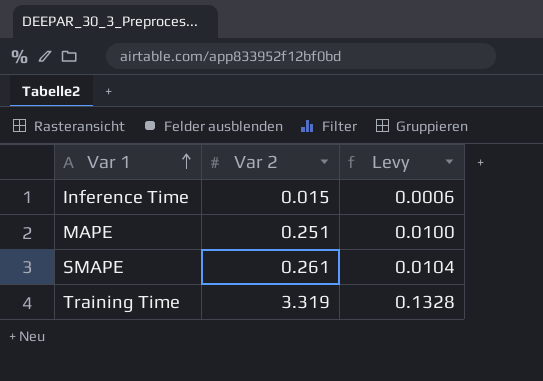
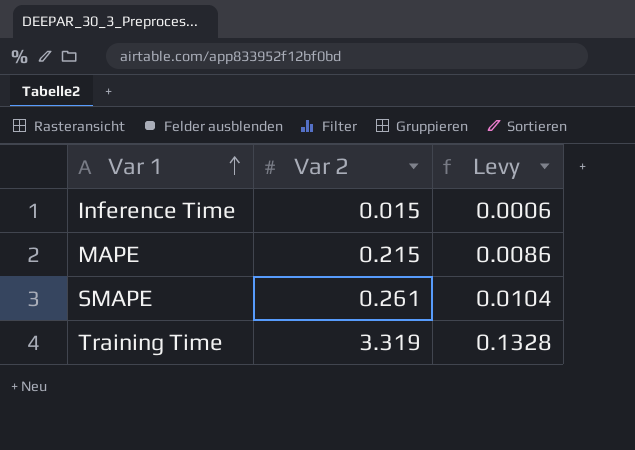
MAPE | Var 2: 0.251 -> 0.215
MAPE | Levy: 0.0100 -> 0.0086

